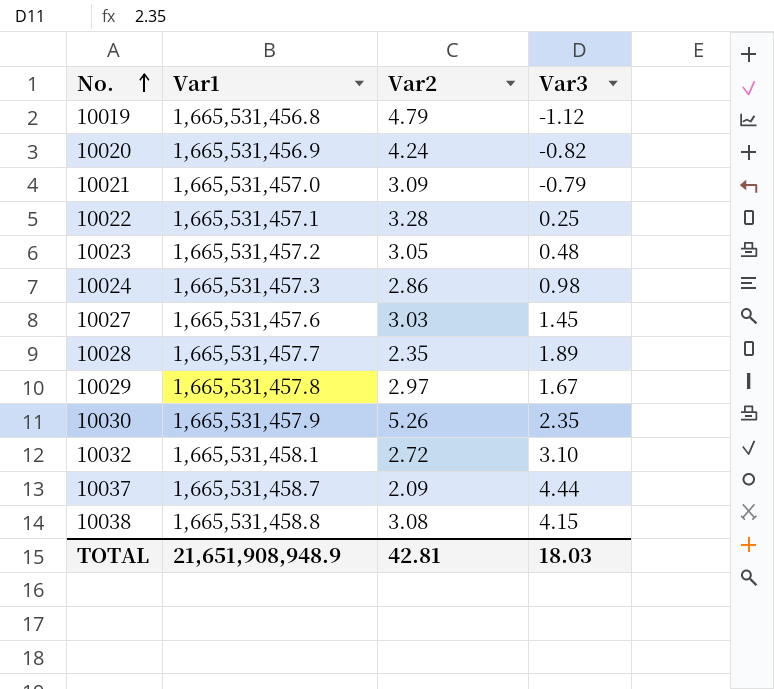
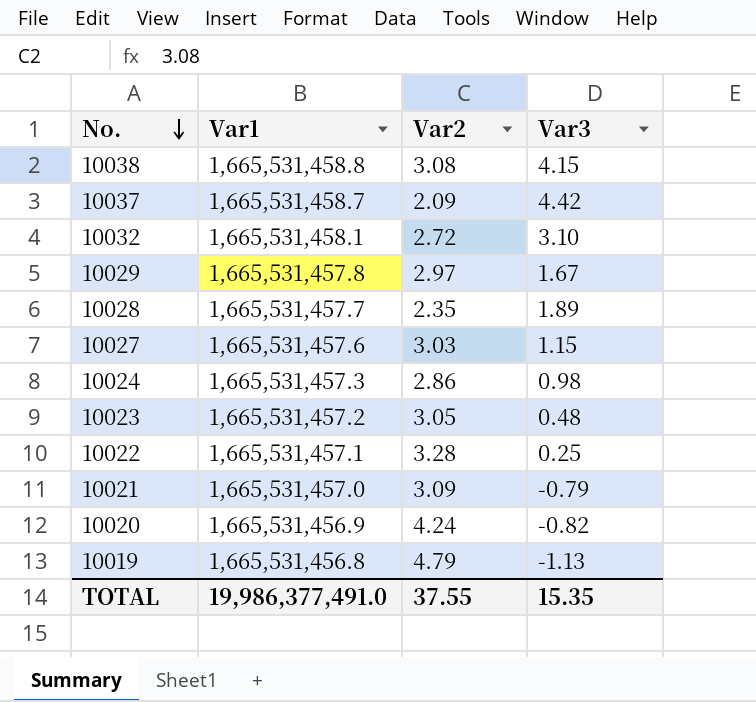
row order: No. ascending -> No. descending
row 10030: 1,665,531,457.9 | 5.26 | 2.35 -> none
10037 | Var3: 4.44 -> 4.42
10027 | Var3: 1.45 -> 1.15
10019 | Var3: -1.12 -> -1.13
TOTAL | Var1: 21,651,908,948.9 -> 19,986,377,491.0
TOTAL | Var2: 42.81 -> 37.55
TOTAL | Var3: 18.03 -> 15.35

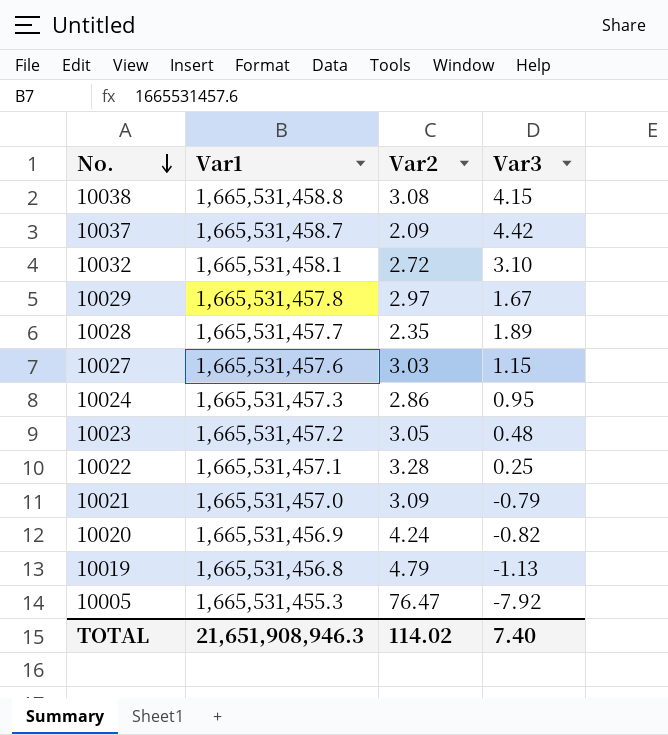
10024 | Var3: 0.98 -> 0.95
row 10005: none -> 1,665,531,455.3 | 76.47 | -7.92
TOTAL | Var1: 19,986,377,491.0 -> 21,651,908,946.3
TOTAL | Var2: 37.55 -> 114.02
TOTAL | Var3: 15.35 -> 7.40

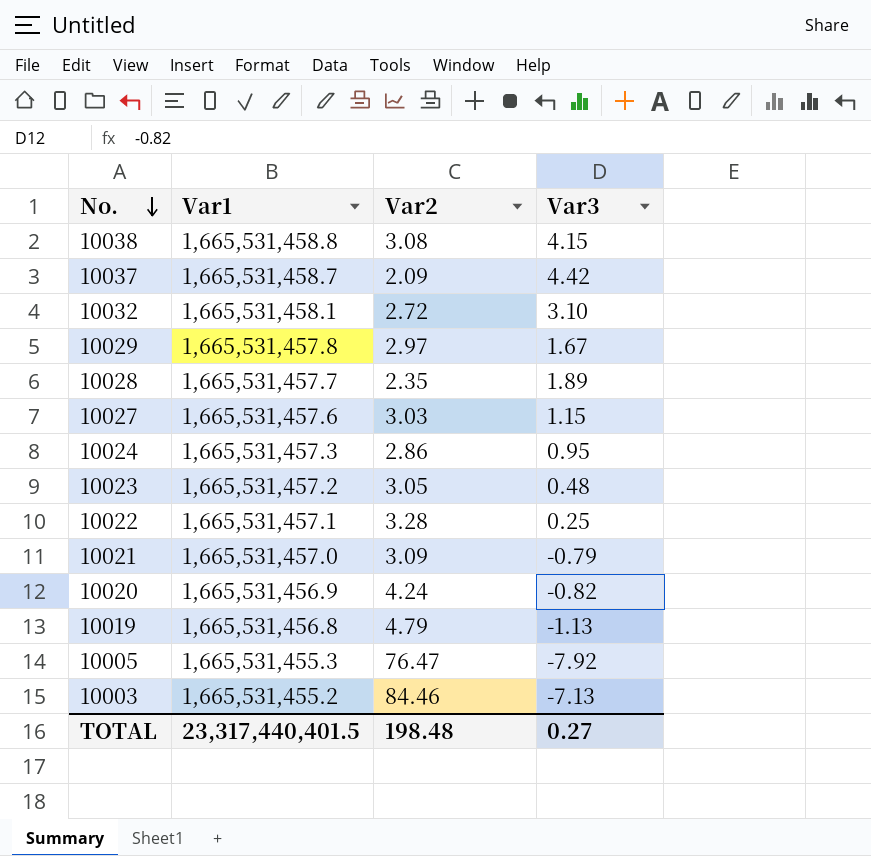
row 10003: none -> 1,665,531,455.2 | 84.46 | -7.13
TOTAL | Var1: 21,651,908,946.3 -> 23,317,440,401.5
TOTAL | Var2: 114.02 -> 198.48
TOTAL | Var3: 7.40 -> 0.27

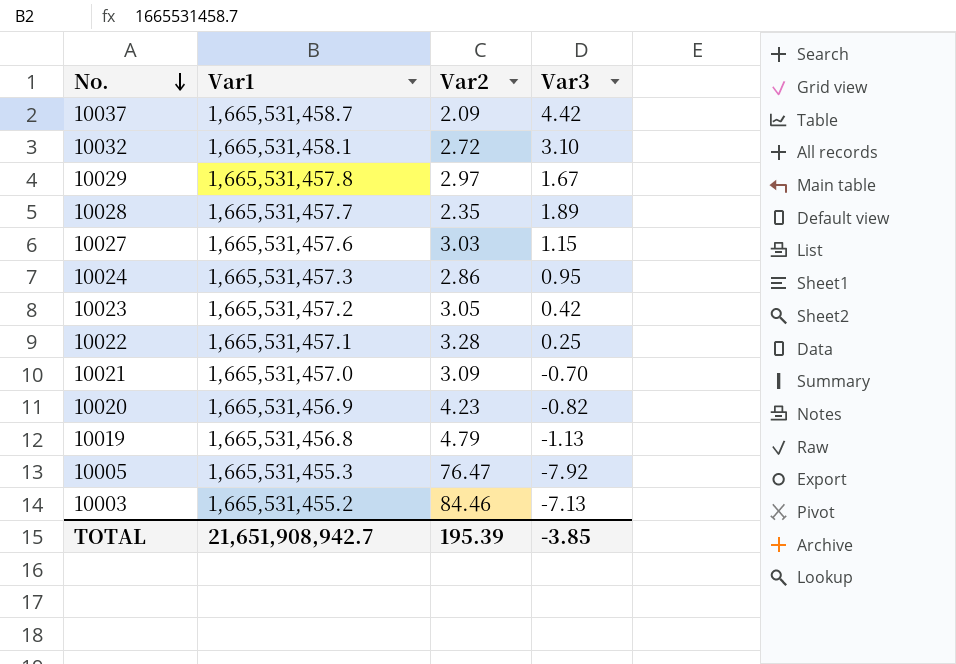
row 10038: 1,665,531,458.8 | 3.08 | 4.15 -> none
10023 | Var3: 0.48 -> 0.42
10021 | Var3: -0.79 -> -0.70
10020 | Var2: 4.24 -> 4.23
TOTAL | Var1: 23,317,440,401.5 -> 21,651,908,942.7
TOTAL | Var2: 198.48 -> 195.39
TOTAL | Var3: 0.27 -> -3.85

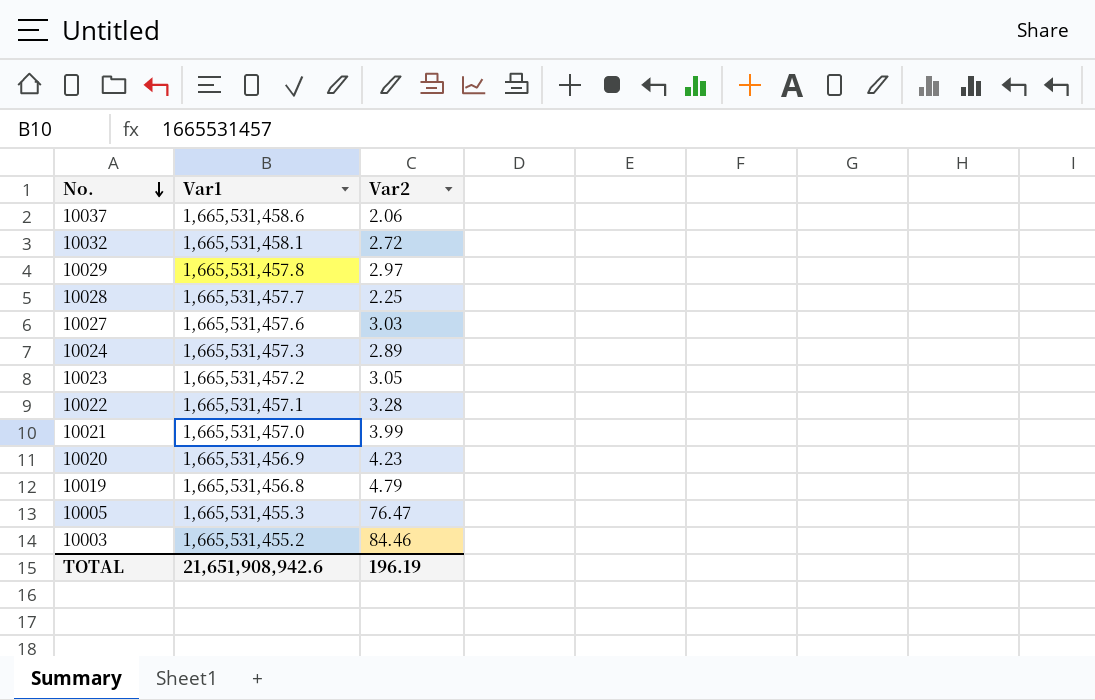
column Var3 | position: 4 -> none
10037 | Var1: 1,665,531,458.7 -> 1,665,531,458.6
10037 | Var2: 2.09 -> 2.06
10028 | Var2: 2.35 -> 2.25
10024 | Var2: 2.86 -> 2.89
10021 | Var2: 3.09 -> 3.99
TOTAL | Var1: 21,651,908,942.7 -> 21,651,908,942.6
TOTAL | Var2: 195.39 -> 196.19

